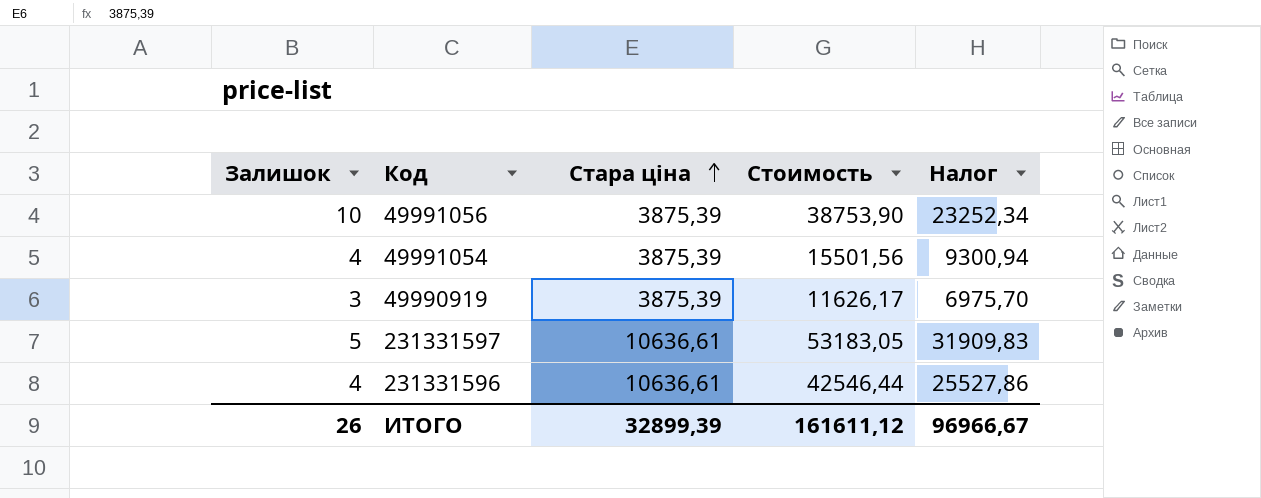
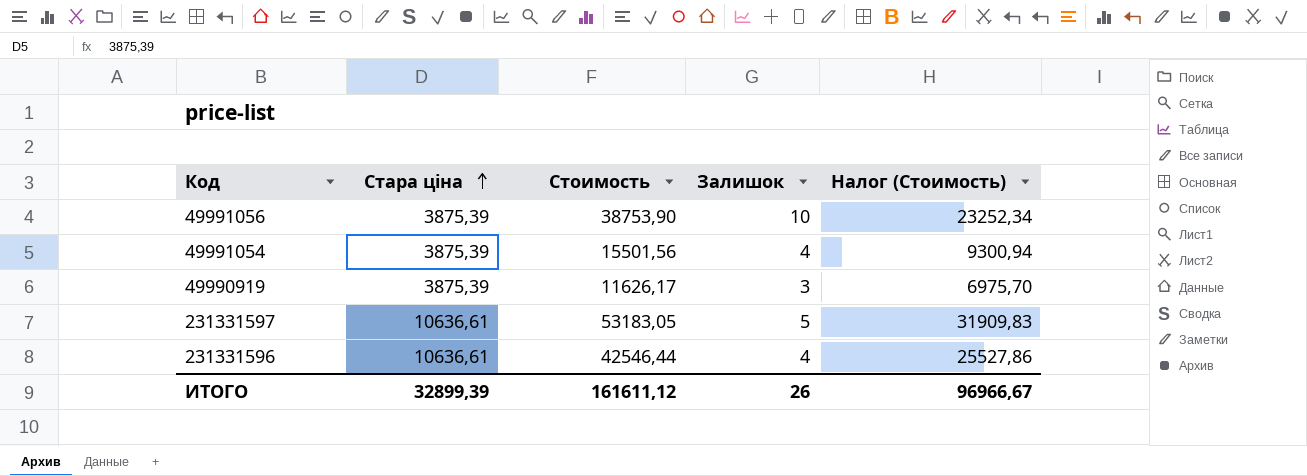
column Залишок | position: 1 -> 4
column name: Налог -> Налог (Стоимость)

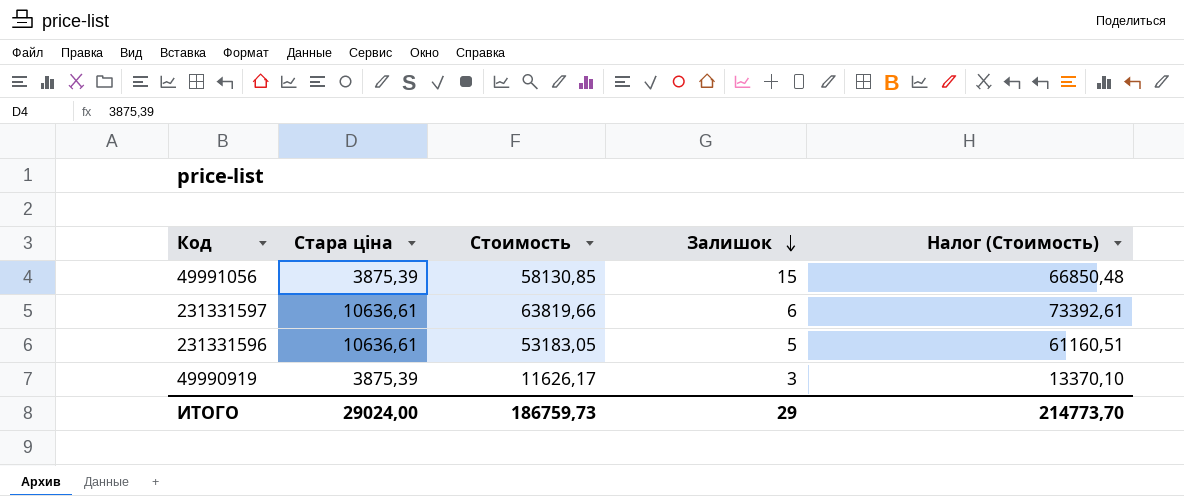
row order: Стара ціна ascending -> Залишок descending
column Налог (Стоимость) | formula: [Стоимость] * 0,6 -> [Стоимость] * 1,15
row 49991054: 3875,39 | 15501,56 | 4 | 9300,94 -> none
49991056 | Стоимость: 38753,90 -> 58130,85
49991056 | Залишок: 10 -> 15
231331597 | Стоимость: 53183,05 -> 63819,66
231331597 | Залишок: 5 -> 6
231331596 | Стоимость: 42546,44 -> 53183,05
231331596 | Залишок: 4 -> 5
ИТОГО | Стара ціна: 32899,39 -> 29024,00
ИТОГО | Стоимость: 161611,12 -> 186759,73
ИТОГО | Залишок: 26 -> 29
ИТОГО | Налог (Стоимость): 96966,67 -> 214773,70

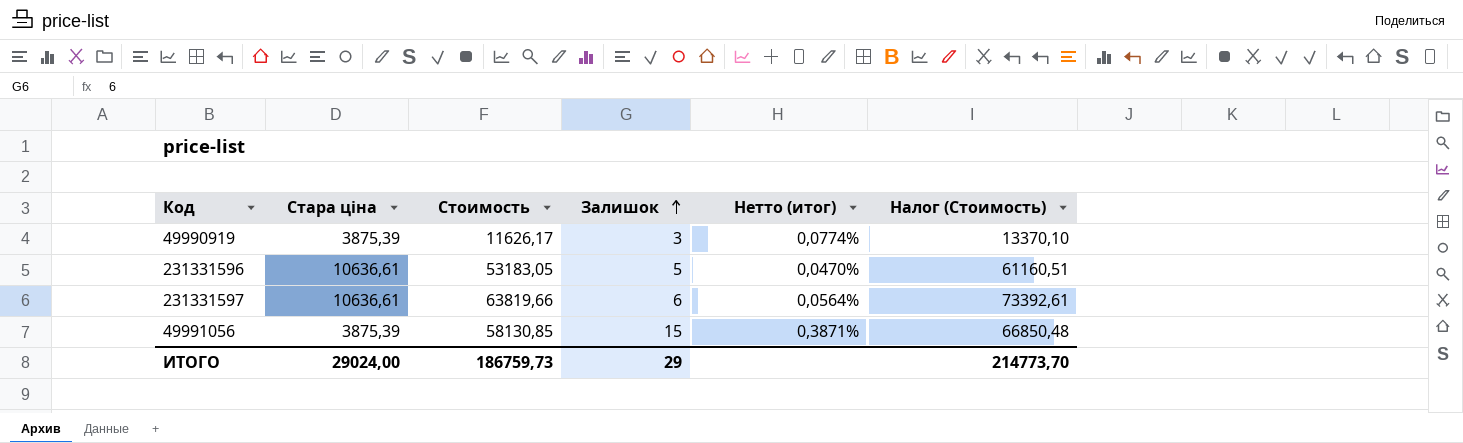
row order: Залишок descending -> Залишок ascending
column Нетто (итог) | formula: none -> [Залишок] / [Стара ціна]

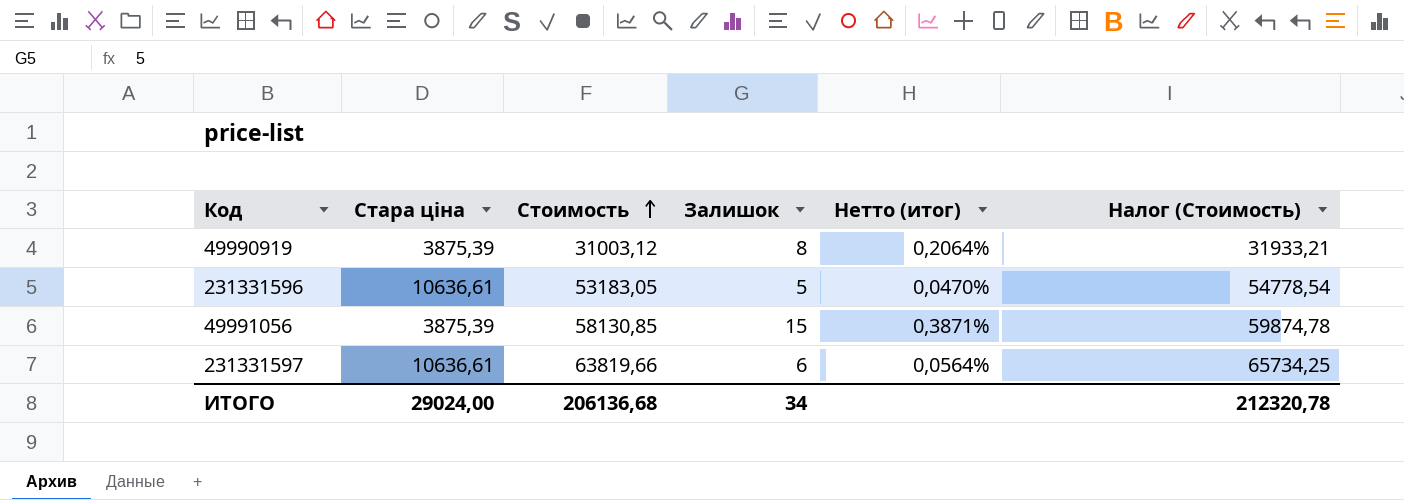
row order: Залишок ascending -> Стоимость ascending
column Налог (Стоимость) | formula: [Стоимость] * 1,15 -> [Стоимость] * 1,03
49990919 | Стоимость: 11626,17 -> 31003,12
49990919 | Залишок: 3 -> 8
49990919 | Нетто (итог): 0,0774% -> 0,2064%
ИТОГО | Стоимость: 186759,73 -> 206136,68
ИТОГО | Залишок: 29 -> 34
ИТОГО | Налог (Стоимость): 214773,70 -> 212320,78

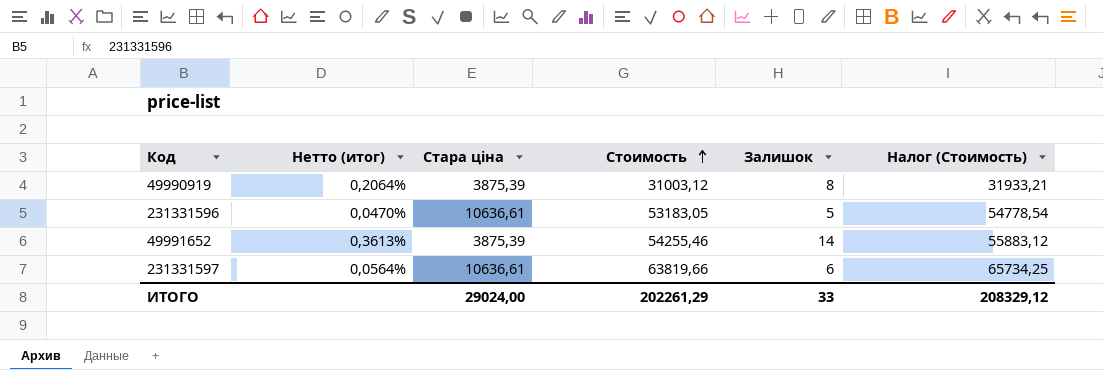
column Нетто (итог) | position: 5 -> 2
row 49991056: 3875,39 | 58130,85 | 15 | 0,3871% | 59874,78 -> none
row 49991652: none -> 0,3613% | 3875,39 | 54255,46 | 14 | 55883,12
ИТОГО | Стоимость: 206136,68 -> 202261,29
ИТОГО | Залишок: 34 -> 33
ИТОГО | Налог (Стоимость): 212320,78 -> 208329,12

